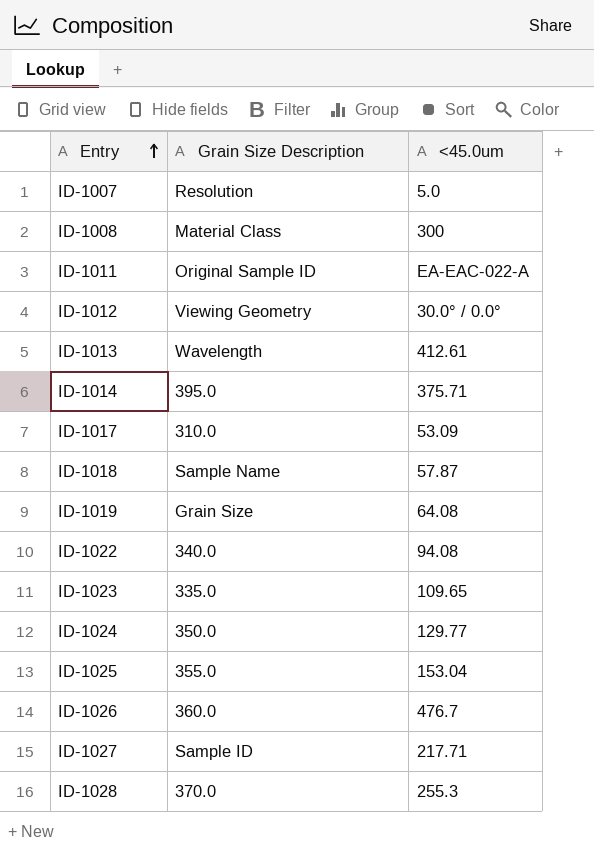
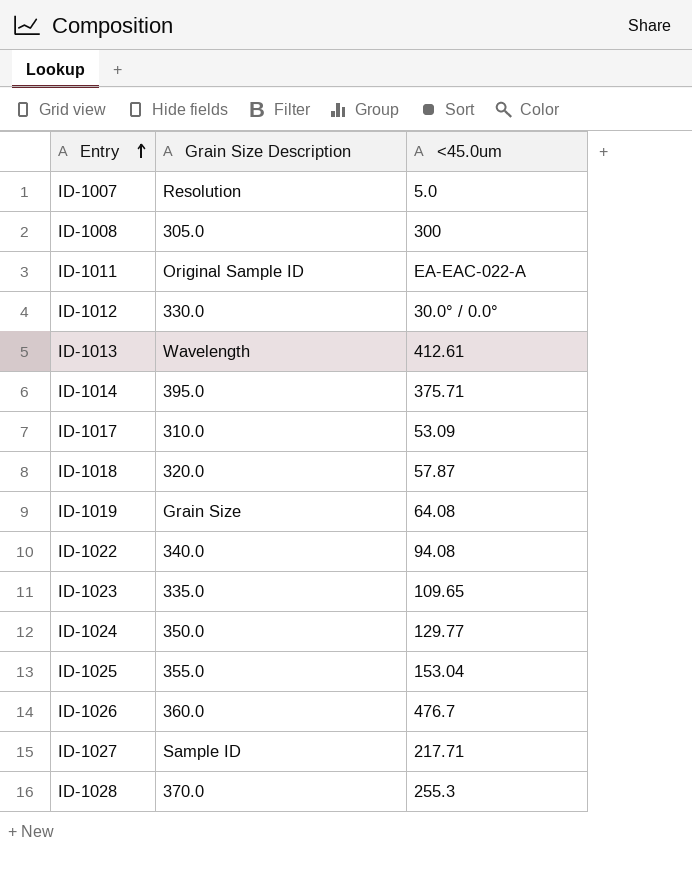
ID-1008 | Grain Size Description: Material Class -> 305.0
ID-1012 | Grain Size Description: Viewing Geometry -> 330.0
ID-1018 | Grain Size Description: Sample Name -> 320.0

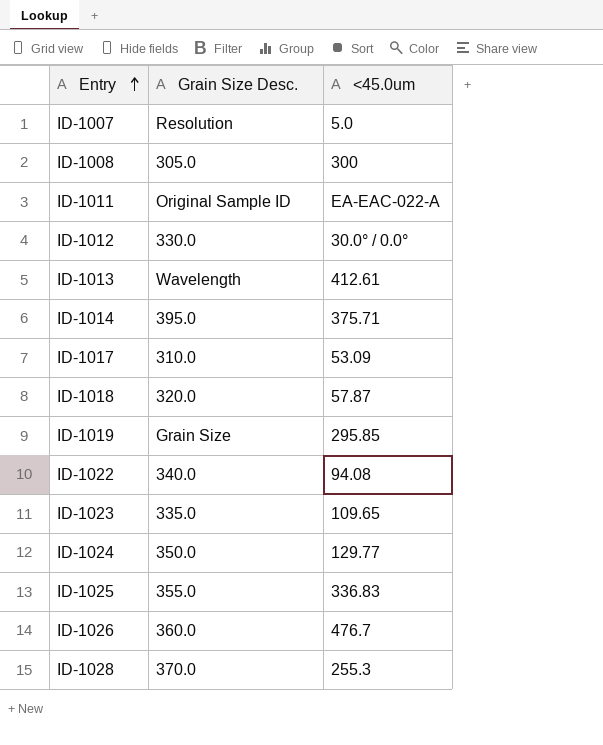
column name: Grain Size Description -> Grain Size Desc.
row ID-1027: Sample ID | 217.71 -> none
ID-1019 | <45.0um: 64.08 -> 295.85
ID-1025 | <45.0um: 153.04 -> 336.83

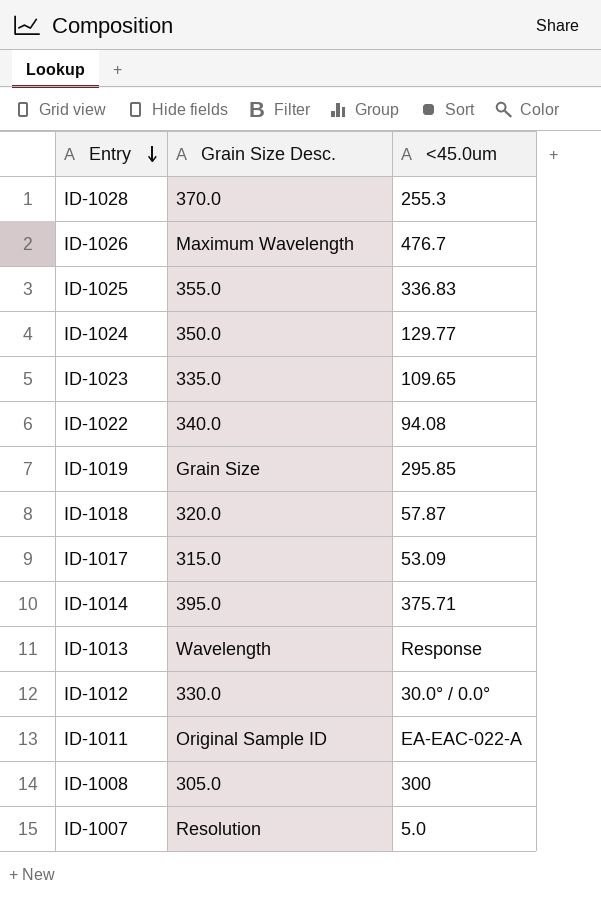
row order: Entry ascending -> Entry descending
ID-1026 | Grain Size Desc.: 360.0 -> Maximum Wavelength
ID-1017 | Grain Size Desc.: 310.0 -> 315.0
ID-1013 | <45.0um: 412.61 -> Response

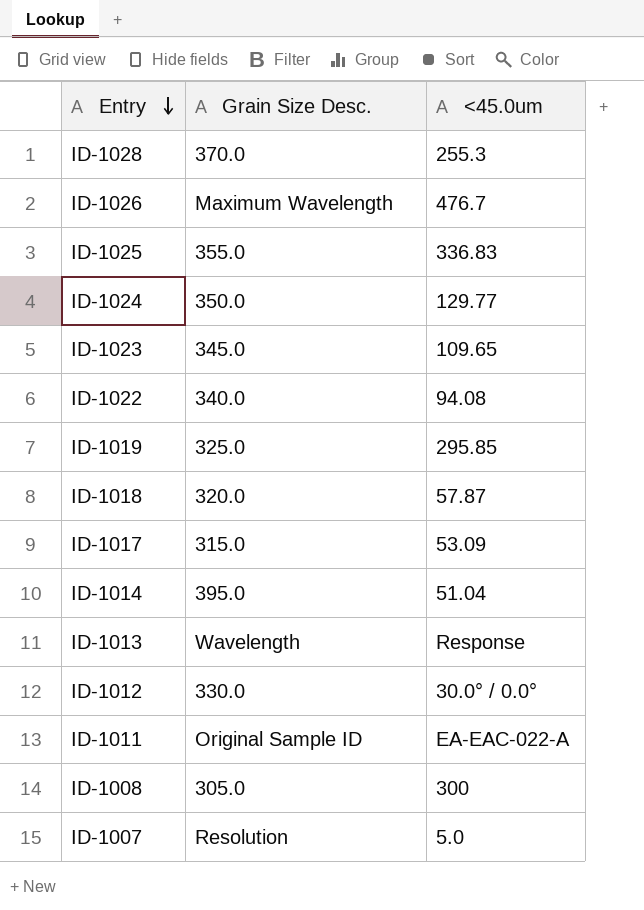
ID-1023 | Grain Size Desc.: 335.0 -> 345.0
ID-1019 | Grain Size Desc.: Grain Size -> 325.0
ID-1014 | <45.0um: 375.71 -> 51.04

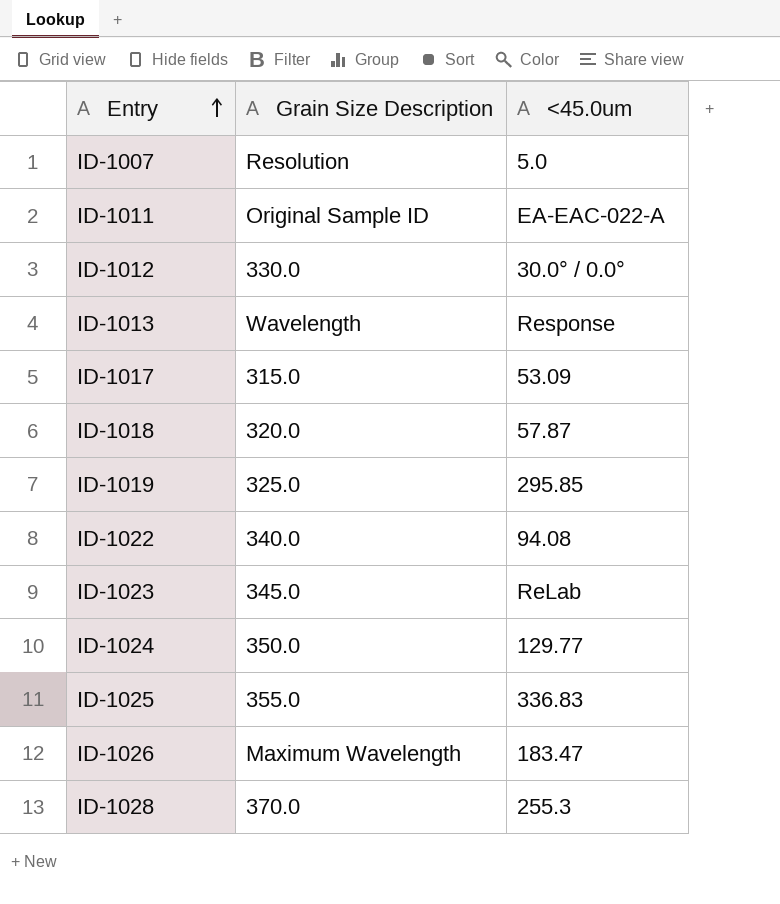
row order: Entry descending -> Entry ascending
column name: Grain Size Desc. -> Grain Size Description
row ID-1014: 395.0 | 51.04 -> none
row ID-1008: 305.0 | 300 -> none
ID-1023 | <45.0um: 109.65 -> ReLab
ID-1026 | <45.0um: 476.7 -> 183.47

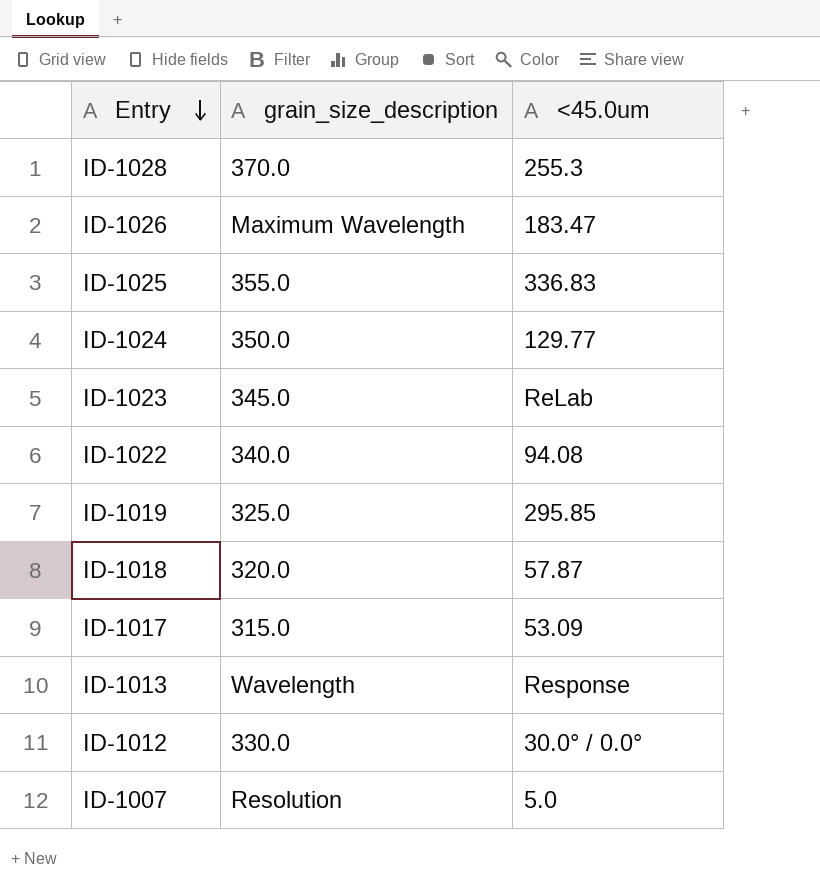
row order: Entry ascending -> Entry descending
column name: Grain Size Description -> grain_size_description
row ID-1011: Original Sample ID | EA-EAC-022-A -> none

